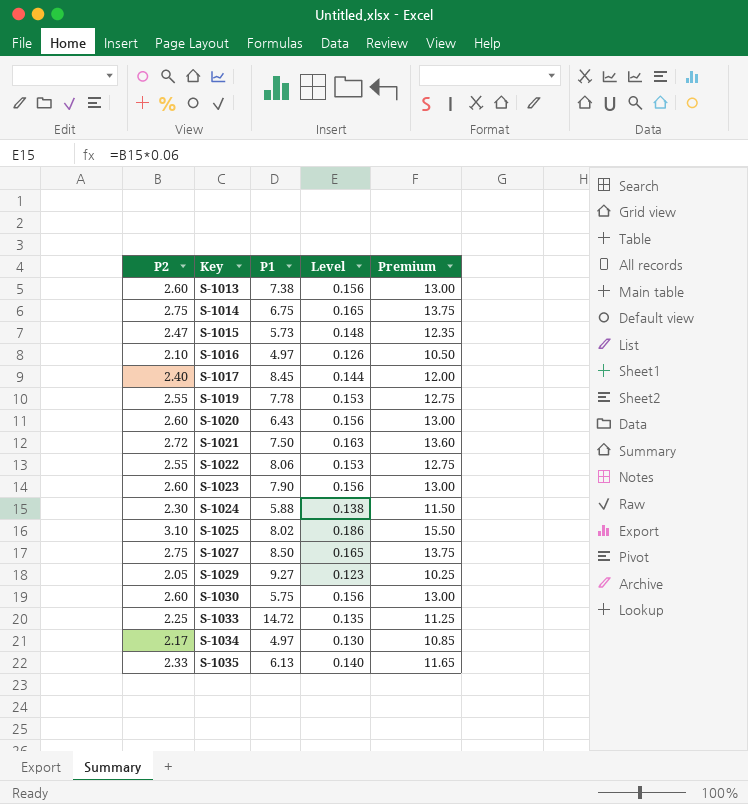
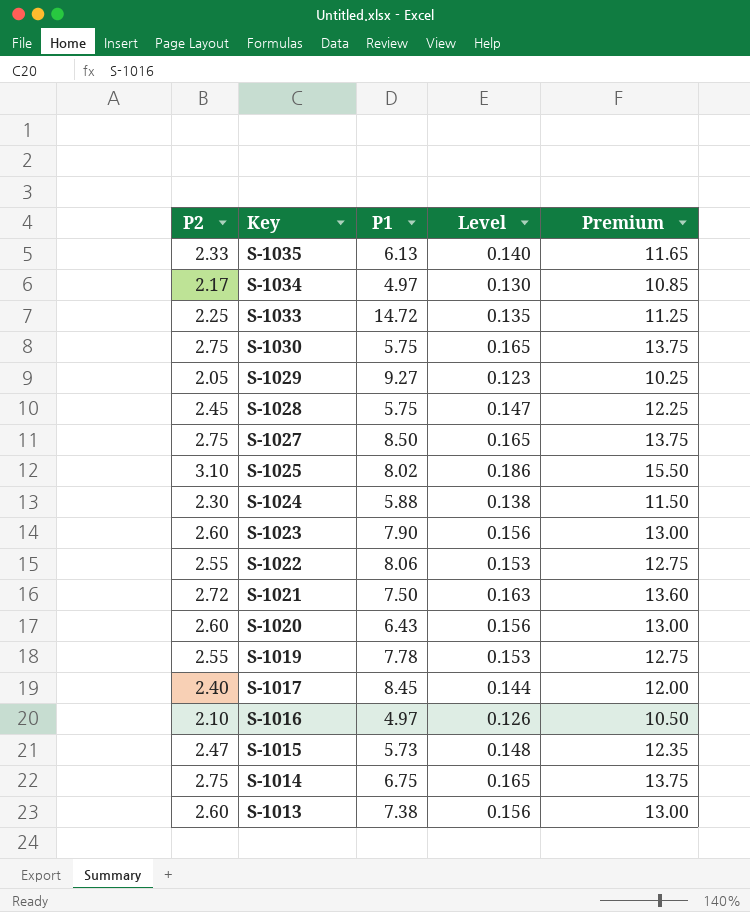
row order: Key ascending -> Key descending
S-1030 | P2: 2.60 -> 2.75
S-1030 | Level: 0.156 -> 0.165
S-1030 | Premium: 13.00 -> 13.75
row S-1028: none -> 2.45 | 5.75 | 0.147 | 12.25

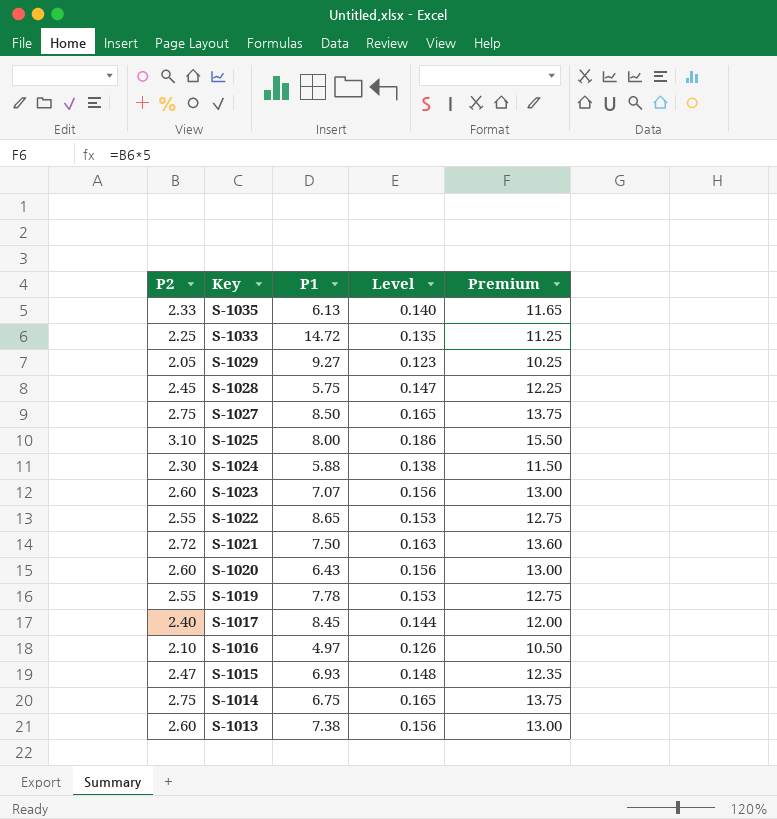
row S-1034: 2.17 | 4.97 | 0.130 | 10.85 -> none
row S-1030: 2.75 | 5.75 | 0.165 | 13.75 -> none
S-1025 | P1: 8.02 -> 8.00
S-1023 | P1: 7.90 -> 7.07
S-1022 | P1: 8.06 -> 8.65
S-1015 | P1: 5.73 -> 6.93

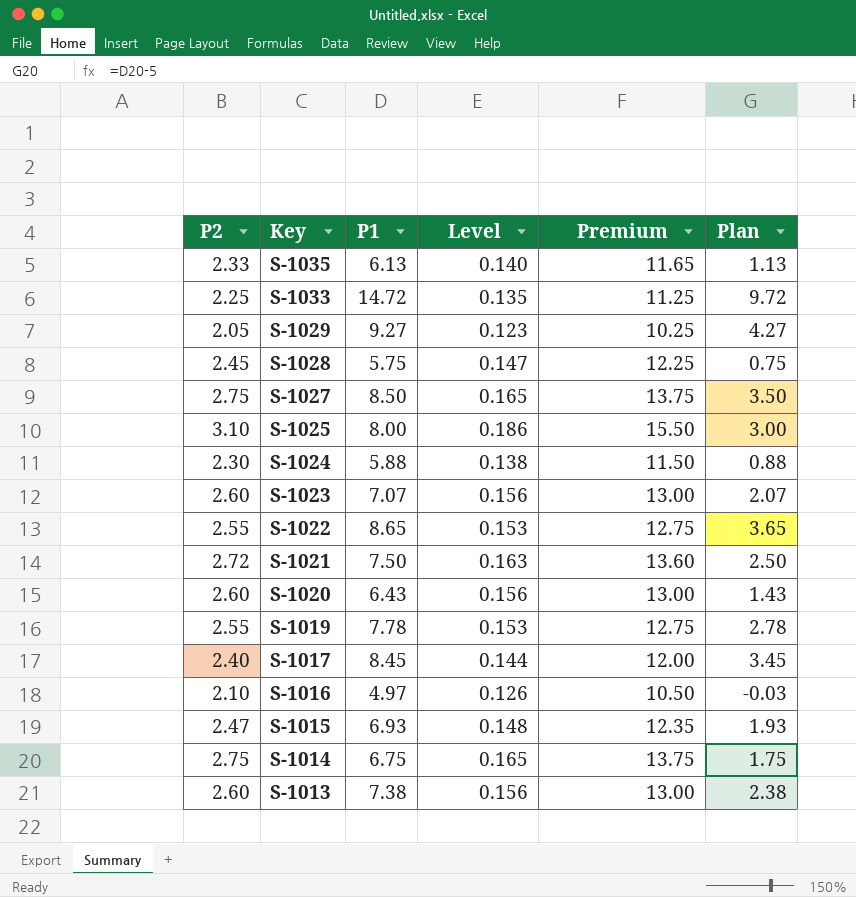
column Plan | formula: none -> [P1] - 5

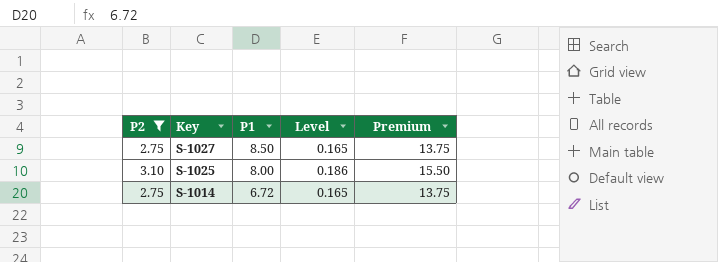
filter: none -> P2 >= 2.75
column Plan | formula: [P1] - 5 -> none
S-1014 | P1: 6.75 -> 6.72

